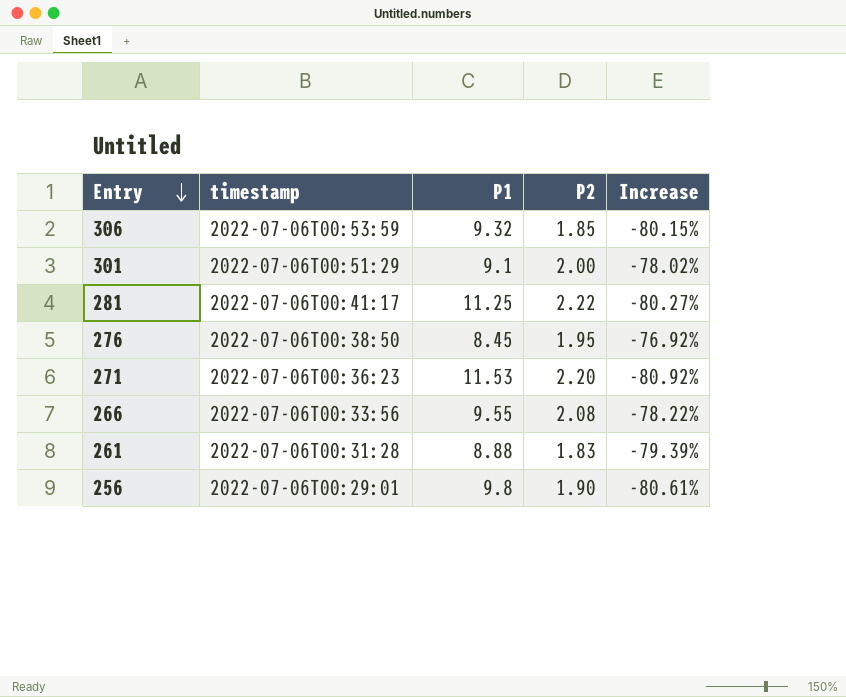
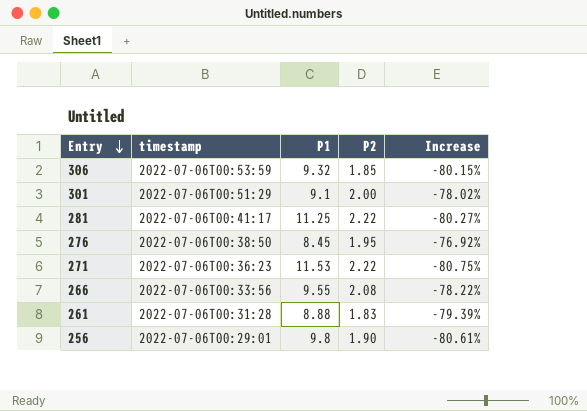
271 | P2: 2.20 -> 2.22
271 | Increase: -80.92% -> -80.75%

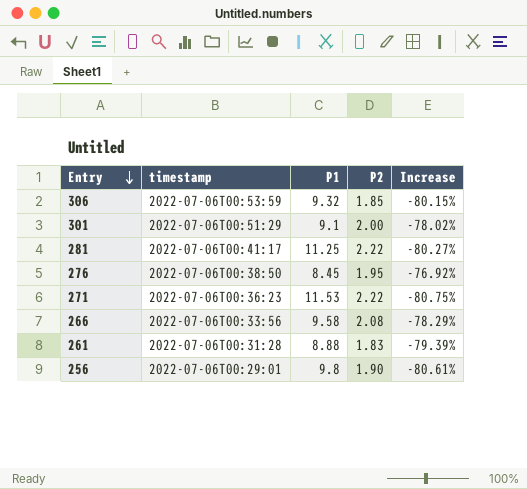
266 | P1: 9.55 -> 9.58
266 | Increase: -78.22% -> -78.29%

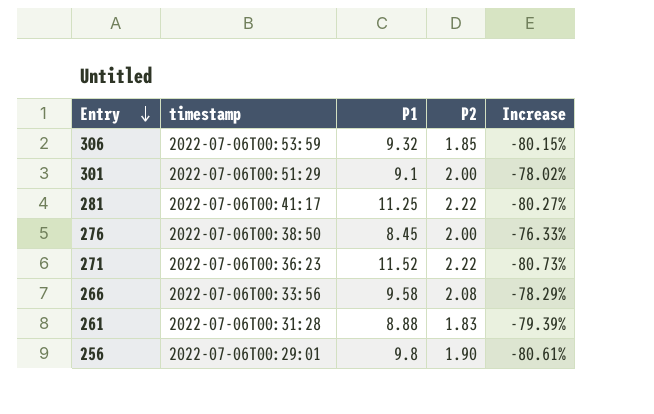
276 | P2: 1.95 -> 2.00
276 | Increase: -76.92% -> -76.33%
271 | P1: 11.53 -> 11.52
271 | Increase: -80.75% -> -80.73%

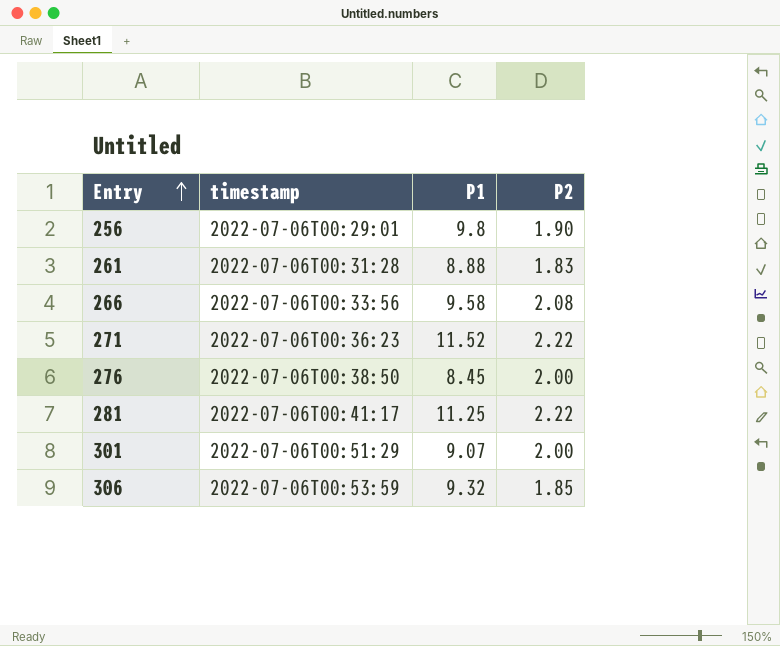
row order: Entry descending -> Entry ascending
column Increase | formula: ([P2] - [P1]) / [P1] -> none
301 | P1: 9.1 -> 9.07

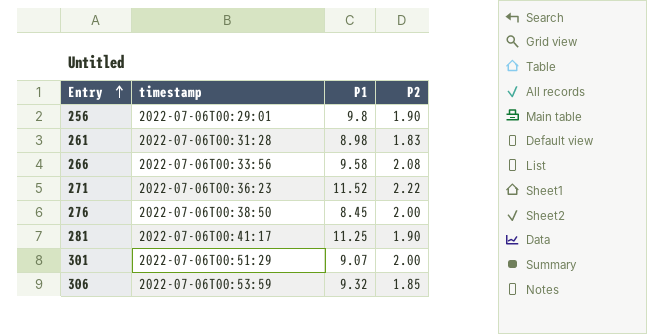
261 | P1: 8.88 -> 8.98
281 | P2: 2.22 -> 1.90

